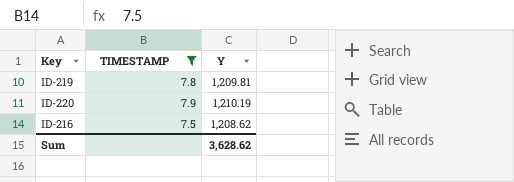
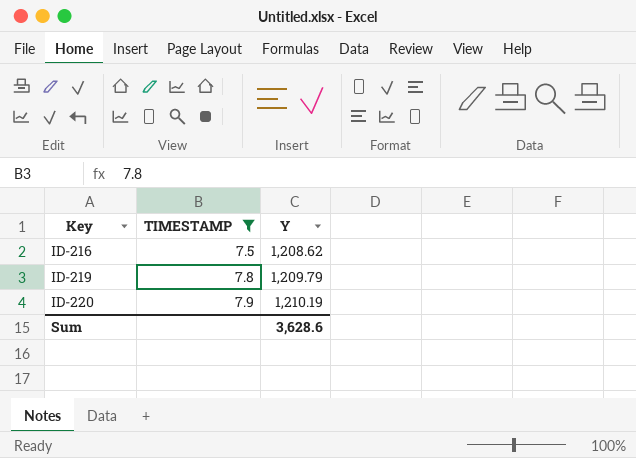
row order: none -> Key ascending
ID-219 | Y: 1,209.81 -> 1,209.79
Sum | Y: 3,628.62 -> 3,628.6

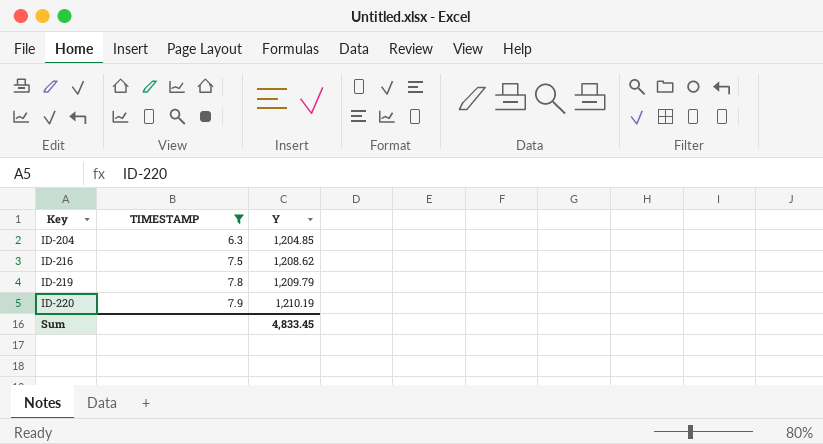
row ID-204: none -> 6.3 | 1,204.85
Sum | Y: 3,628.6 -> 4,833.45

